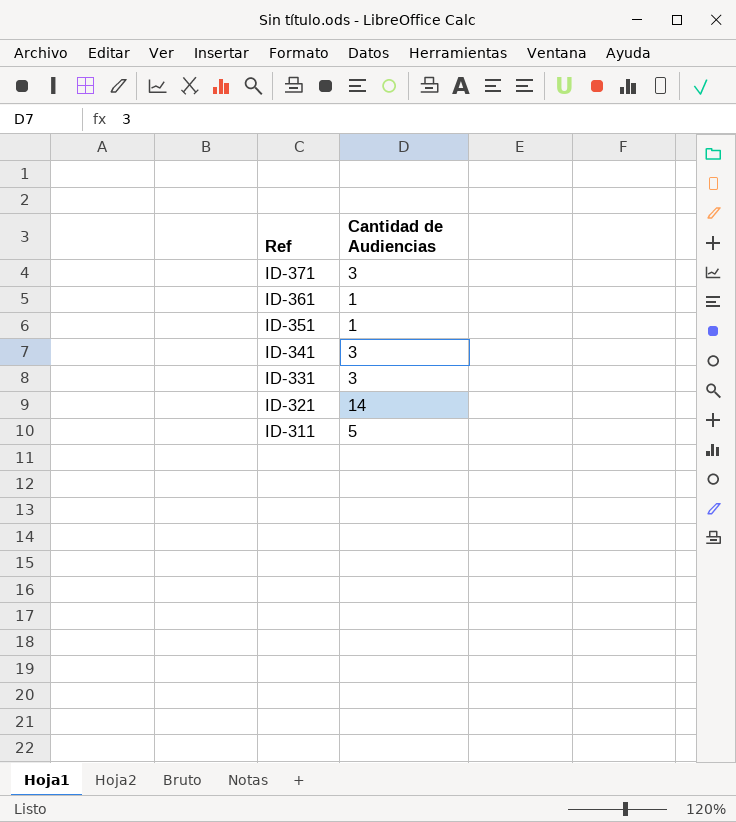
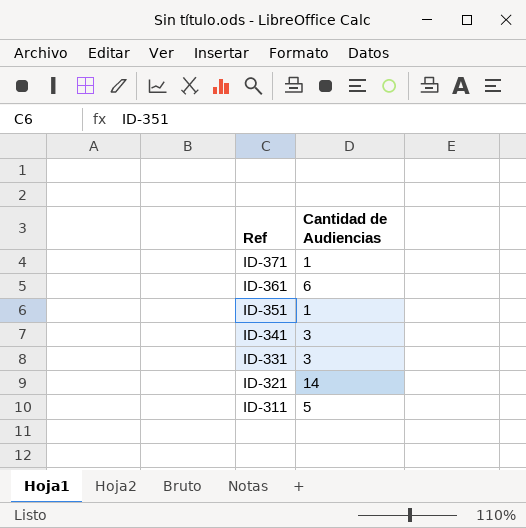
ID-371 | Cantidad de Audiencias: 3 -> 1
ID-361 | Cantidad de Audiencias: 1 -> 6

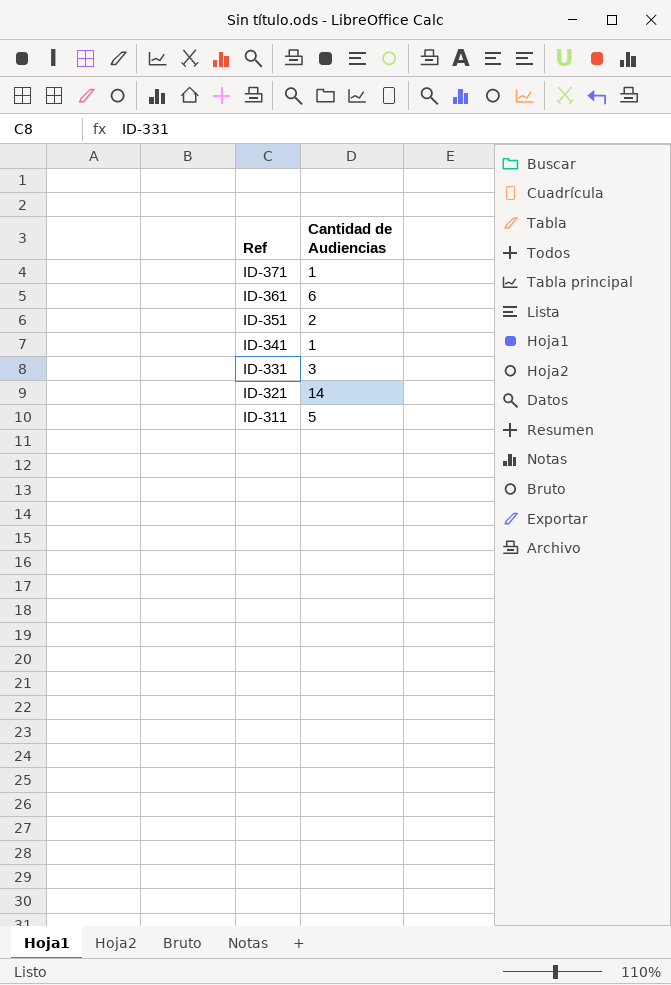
ID-351 | Cantidad de Audiencias: 1 -> 2
ID-341 | Cantidad de Audiencias: 3 -> 1

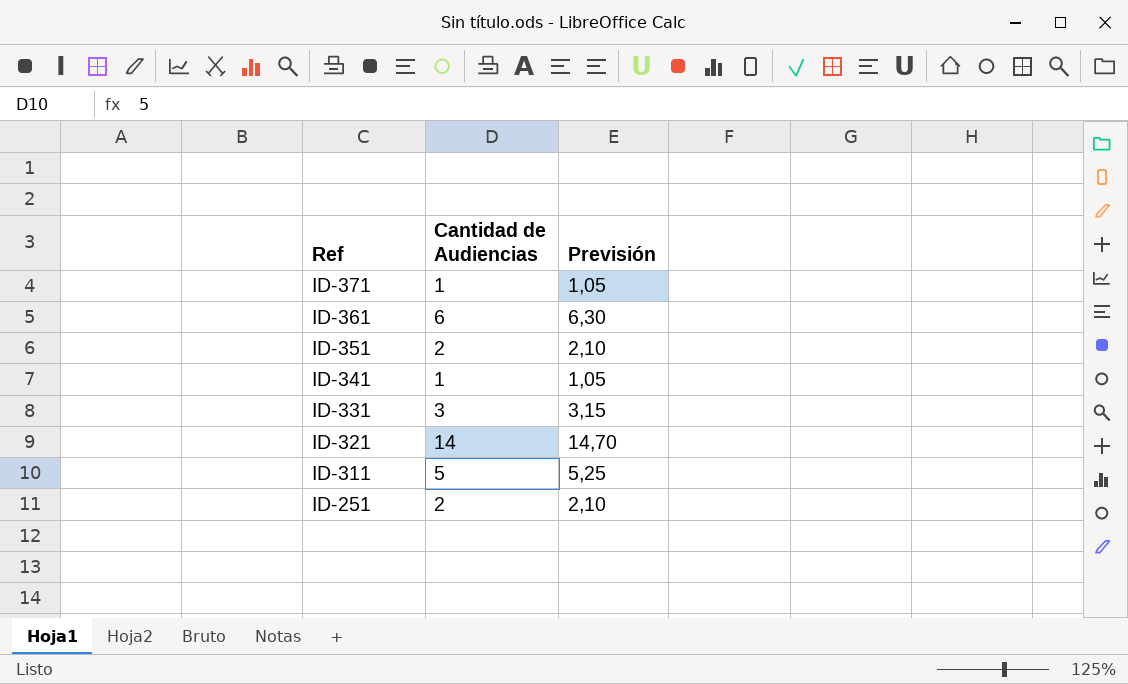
column Previsión | formula: none -> [Cantidad de Audiencias] * 1,05
row ID-251: none -> 2 | 2,10

